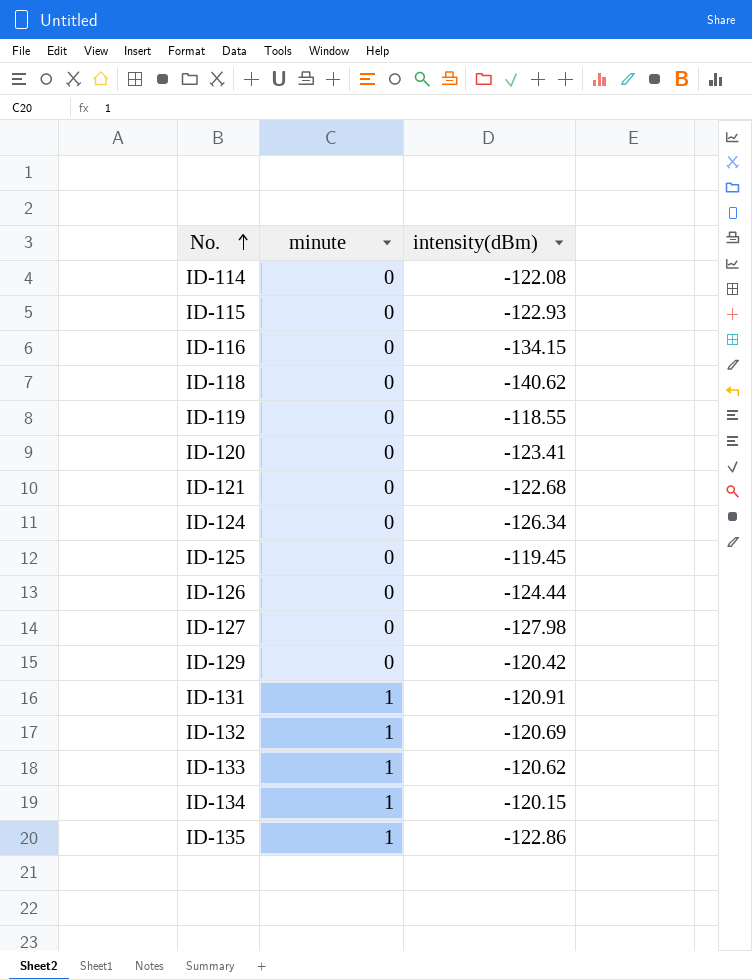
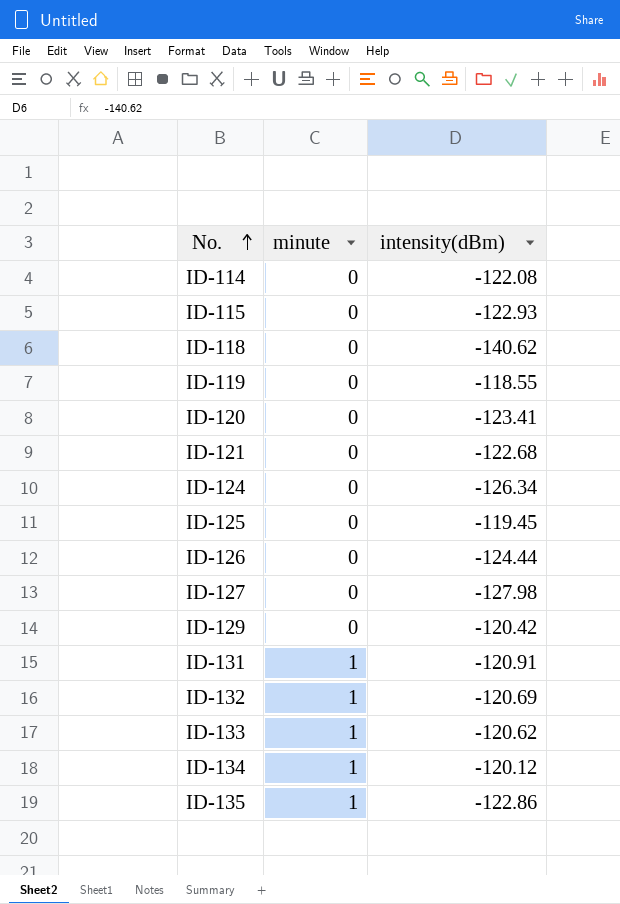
row ID-116: 0 | -134.15 -> none
ID-134 | intensity(dBm): -120.15 -> -120.12

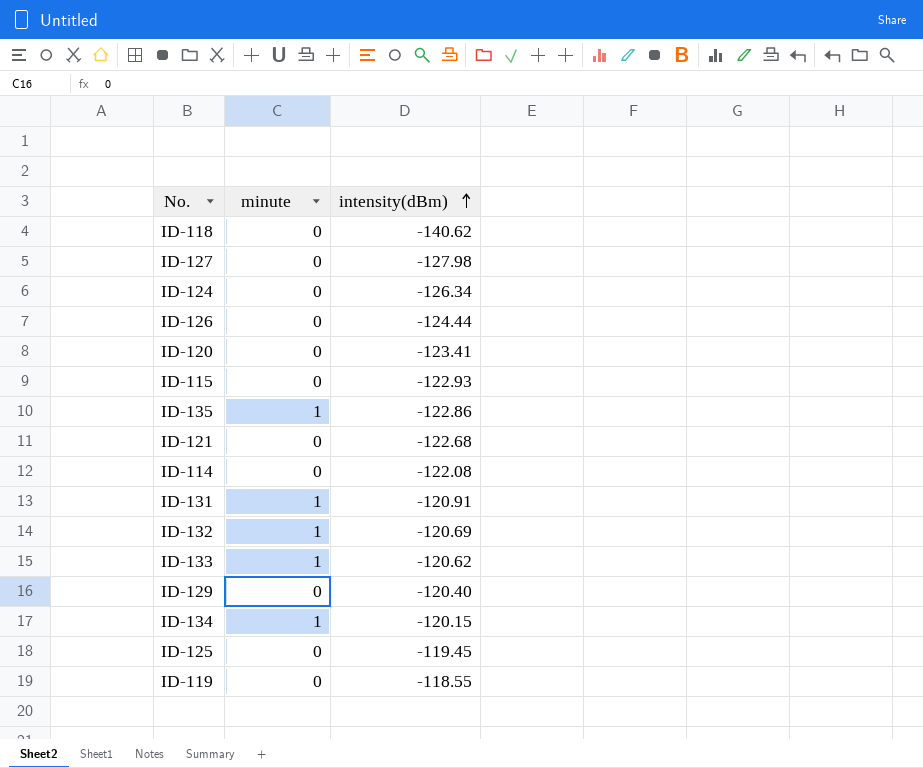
row order: No. ascending -> intensity(dBm) ascending
ID-129 | intensity(dBm): -120.42 -> -120.40
ID-134 | intensity(dBm): -120.12 -> -120.15

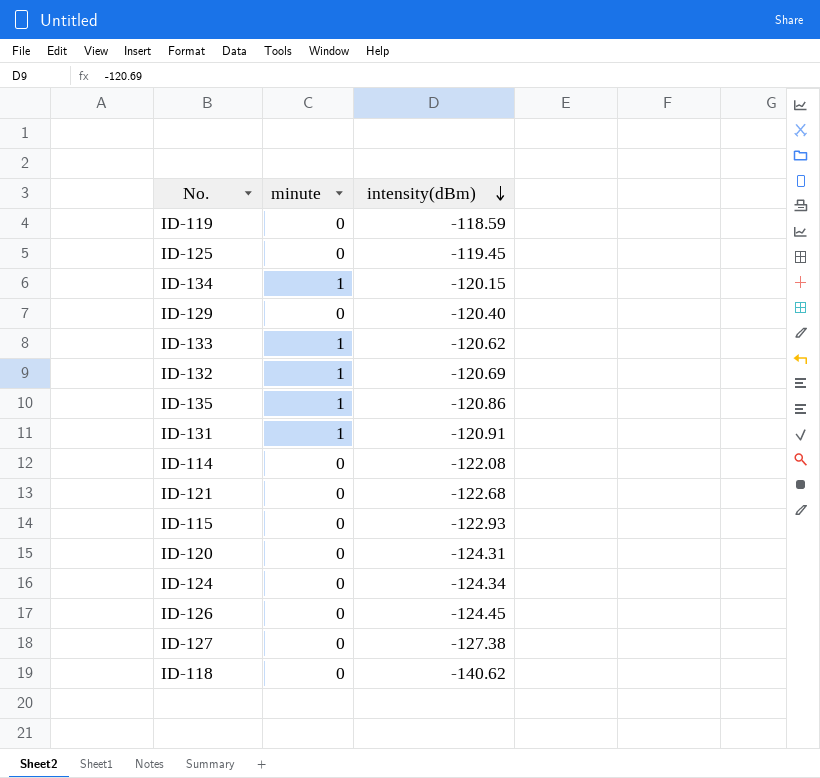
row order: intensity(dBm) ascending -> intensity(dBm) descending
ID-119 | intensity(dBm): -118.55 -> -118.59
ID-135 | intensity(dBm): -122.86 -> -120.86
ID-120 | intensity(dBm): -123.41 -> -124.31
ID-124 | intensity(dBm): -126.34 -> -124.34
ID-126 | intensity(dBm): -124.44 -> -124.45
ID-127 | intensity(dBm): -127.98 -> -127.38

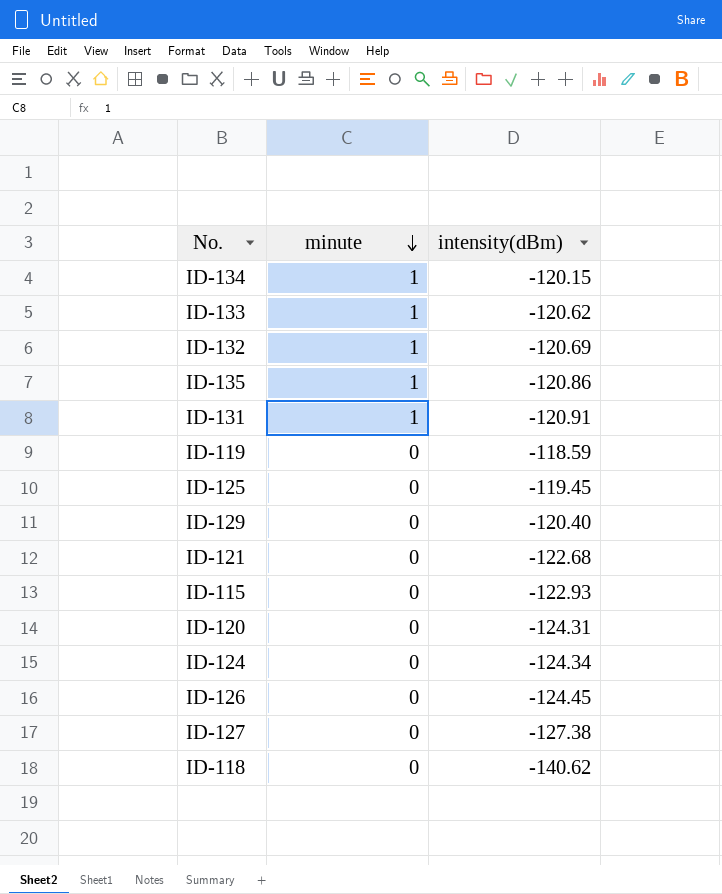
row order: intensity(dBm) descending -> minute descending
row ID-114: 0 | -122.08 -> none

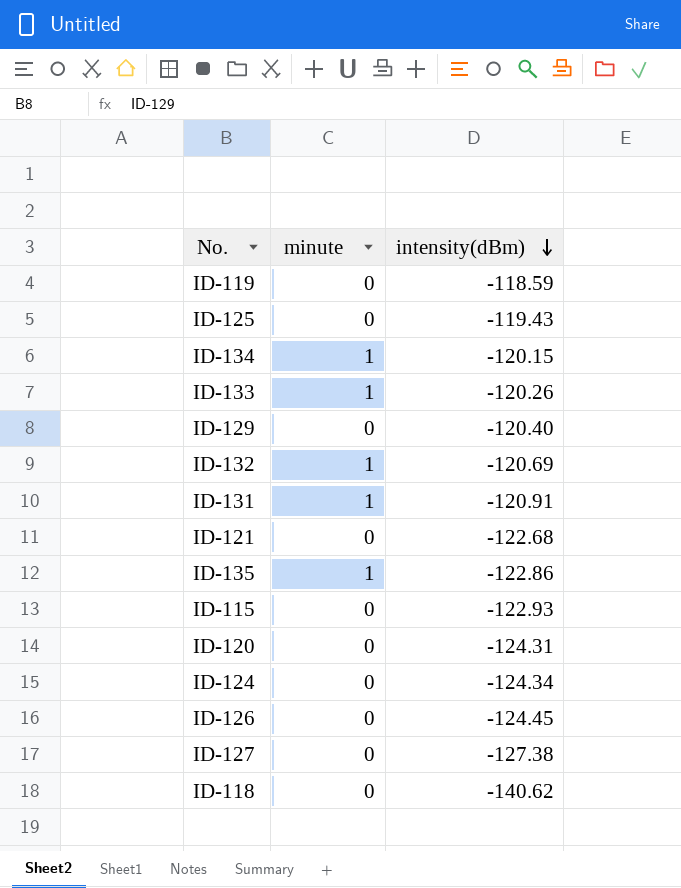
row order: minute descending -> intensity(dBm) descending
ID-125 | intensity(dBm): -119.45 -> -119.43
ID-133 | intensity(dBm): -120.62 -> -120.26
ID-135 | intensity(dBm): -120.86 -> -122.86

